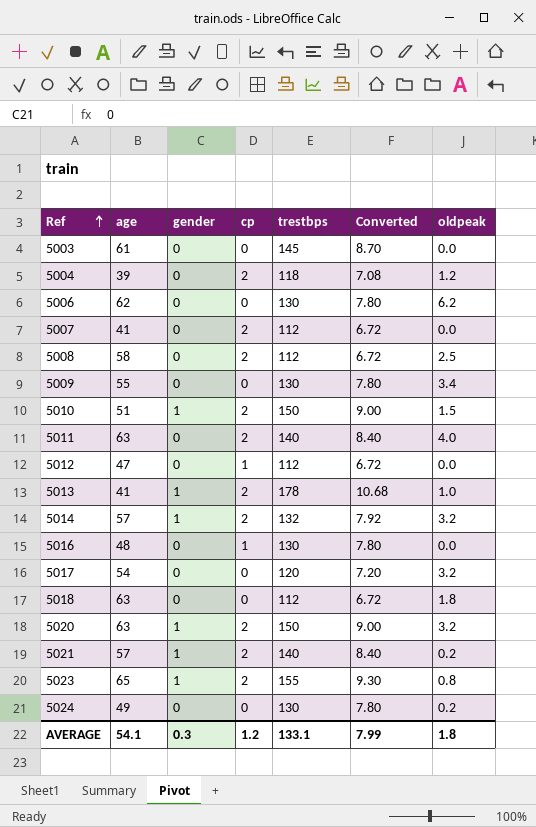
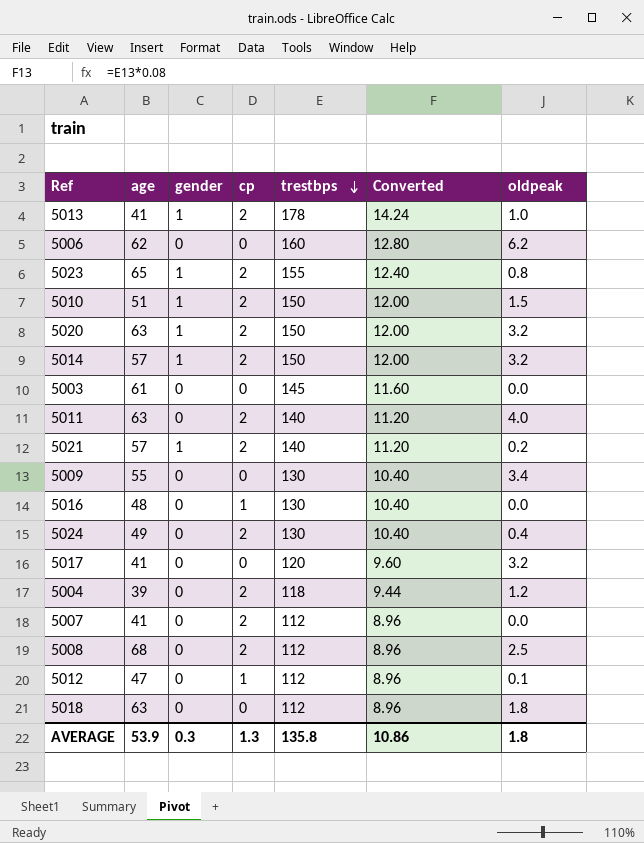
row order: Ref ascending -> trestbps descending
column Converted | formula: [trestbps] * 0.06 -> [trestbps] * 0.08
5006 | trestbps: 130 -> 160
5014 | trestbps: 132 -> 150
5024 | cp: 0 -> 2
5024 | oldpeak: 0.2 -> 0.4
5017 | age: 54 -> 41
5008 | age: 58 -> 68
5012 | oldpeak: 0.0 -> 0.1
AVERAGE | age: 54.1 -> 53.9
AVERAGE | cp: 1.2 -> 1.3
AVERAGE | trestbps: 133.1 -> 135.8
AVERAGE | Converted: 7.99 -> 10.86

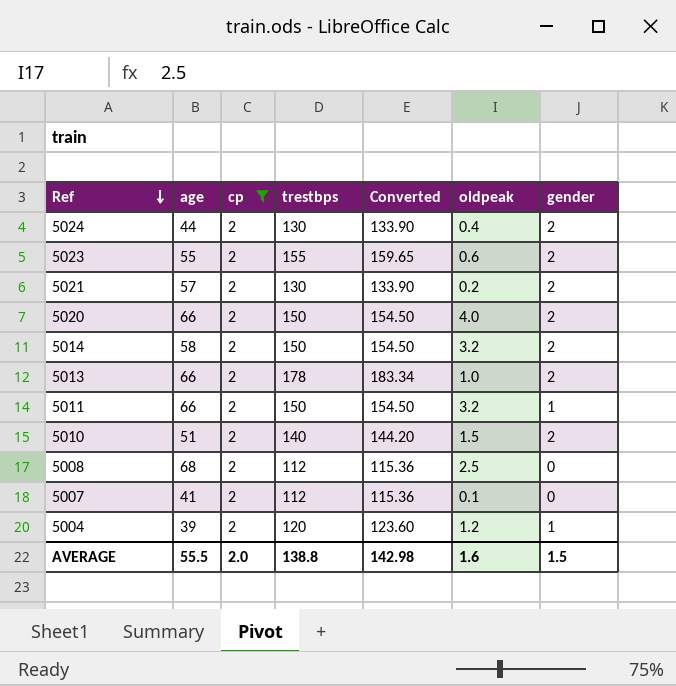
filter: none -> cp = 2
row order: trestbps descending -> Ref descending
column Converted | formula: [trestbps] * 0.08 -> [trestbps] * 1.03
column gender | position: 3 -> 7
5024 | age: 49 -> 44
5024 | gender: 0 -> 2
5023 | age: 65 -> 55
5023 | oldpeak: 0.8 -> 0.6
5023 | gender: 1 -> 2
5021 | trestbps: 140 -> 130
5021 | gender: 1 -> 2
5020 | age: 63 -> 66
5020 | oldpeak: 3.2 -> 4.0
5020 | gender: 1 -> 2
5014 | age: 57 -> 58
5014 | gender: 1 -> 2
5013 | age: 41 -> 66
5013 | gender: 1 -> 2
5011 | age: 63 -> 66
5011 | trestbps: 140 -> 150
5011 | oldpeak: 4.0 -> 3.2
5011 | gender: 0 -> 1
5010 | trestbps: 150 -> 140
5010 | gender: 1 -> 2
5007 | oldpeak: 0.0 -> 0.1
5004 | trestbps: 118 -> 120
5004 | gender: 0 -> 1
AVERAGE | age: 53.9 -> 55.5
AVERAGE | cp: 1.3 -> 2.0
AVERAGE | trestbps: 135.8 -> 138.8
AVERAGE | Converted: 10.86 -> 142.98
AVERAGE | oldpeak: 1.8 -> 1.6
AVERAGE | gender: 0.3 -> 1.5

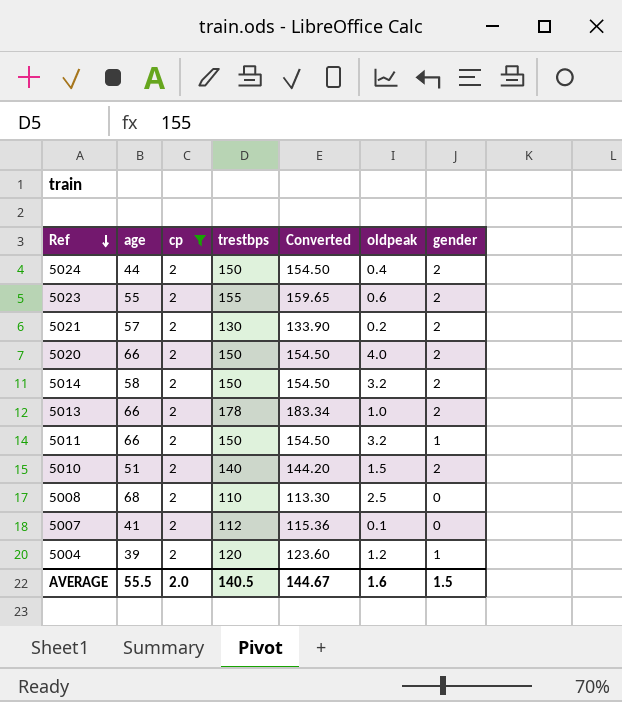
5024 | trestbps: 130 -> 150
5024 | Converted: 133.90 -> 154.50
5008 | trestbps: 112 -> 110
5008 | Converted: 115.36 -> 113.30
AVERAGE | trestbps: 138.8 -> 140.5
AVERAGE | Converted: 142.98 -> 144.67

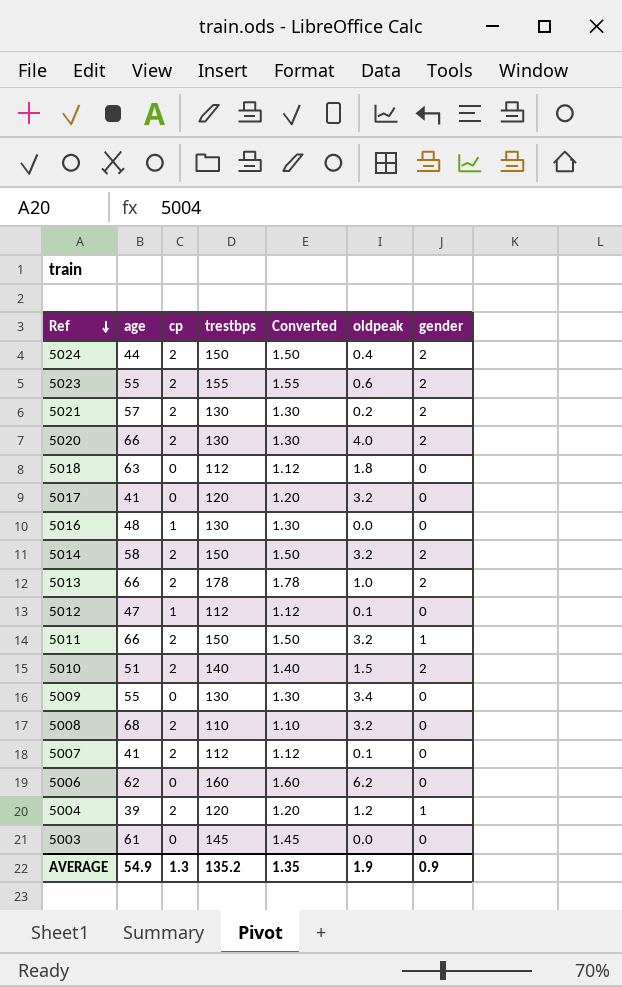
filter: cp = 2 -> none
column Converted | formula: [trestbps] * 1.03 -> [trestbps] * 0.01
5020 | trestbps: 150 -> 130
5008 | oldpeak: 2.5 -> 3.2
AVERAGE | age: 55.5 -> 54.9
AVERAGE | cp: 2.0 -> 1.3
AVERAGE | trestbps: 140.5 -> 135.2
AVERAGE | Converted: 144.67 -> 1.35
AVERAGE | oldpeak: 1.6 -> 1.9
AVERAGE | gender: 1.5 -> 0.9

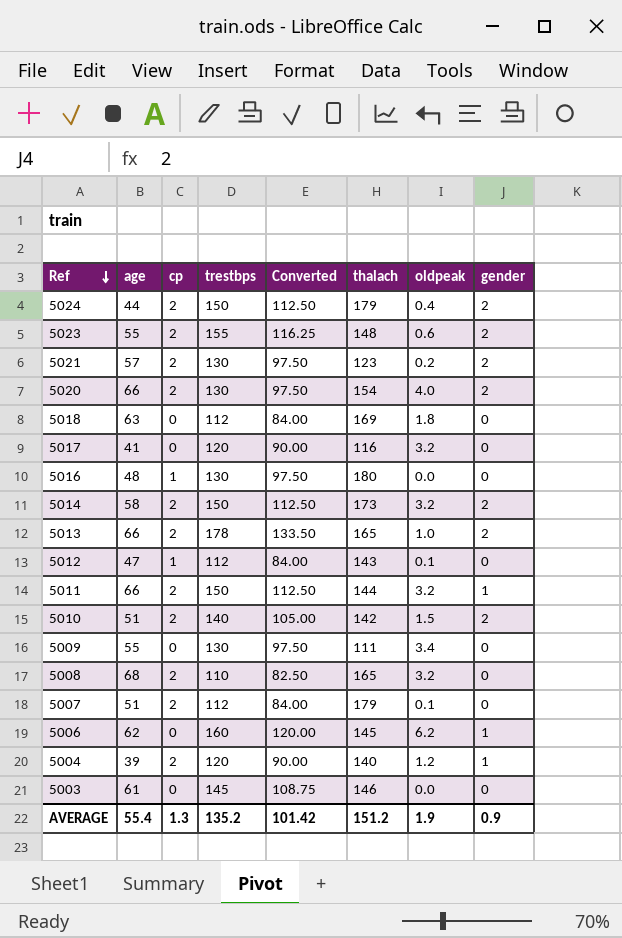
column Converted | formula: [trestbps] * 0.01 -> [trestbps] * 0.75
column thalach | position: none -> 6
5007 | age: 41 -> 51
5006 | gender: 0 -> 1
AVERAGE | age: 54.9 -> 55.4
AVERAGE | Converted: 1.35 -> 101.42

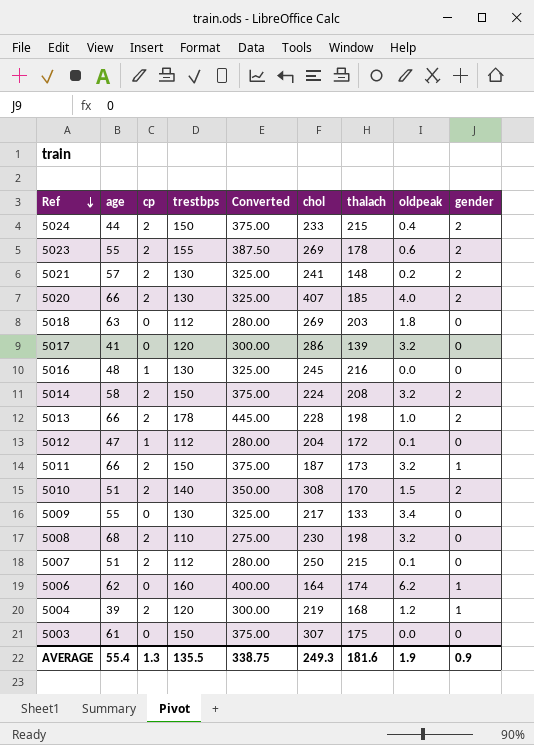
column Converted | formula: [trestbps] * 0.75 -> [trestbps] * 2.5
column chol | position: none -> 6
5024 | thalach: 179 -> 215
5023 | thalach: 148 -> 178
5021 | thalach: 123 -> 148
5020 | thalach: 154 -> 185
5018 | thalach: 169 -> 203
5017 | thalach: 116 -> 139
5016 | thalach: 180 -> 216
5014 | thalach: 173 -> 208
5013 | thalach: 165 -> 198
5012 | thalach: 143 -> 172
5011 | thalach: 144 -> 173
5010 | thalach: 142 -> 170
5009 | thalach: 111 -> 133
5008 | thalach: 165 -> 198
5007 | thalach: 179 -> 215
5006 | thalach: 145 -> 174
5004 | thalach: 140 -> 168
5003 | trestbps: 145 -> 150
5003 | thalach: 146 -> 175
AVERAGE | trestbps: 135.2 -> 135.5
AVERAGE | Converted: 101.42 -> 338.75
AVERAGE | thalach: 151.2 -> 181.6

